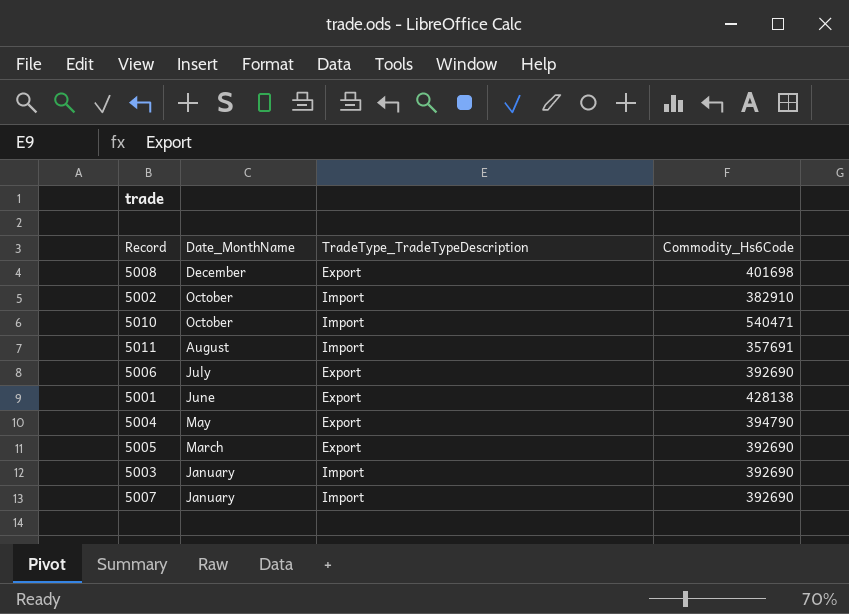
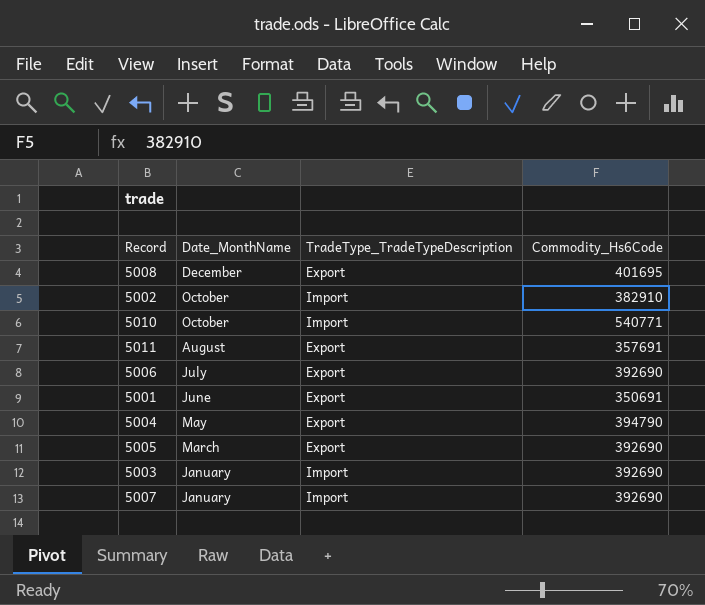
5008 | Commodity_Hs6Code: 401698 -> 401695
5010 | Commodity_Hs6Code: 540471 -> 540771
5011 | TradeType_TradeTypeDescription: Import -> Export
5001 | Commodity_Hs6Code: 428138 -> 350691

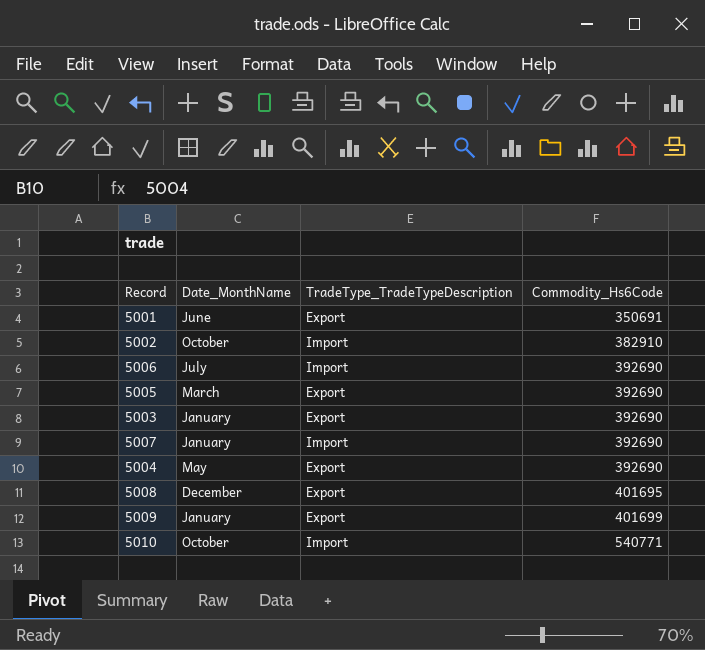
row order: Date_MonthName descending -> Commodity_Hs6Code ascending
row 5011: August | Export | 357691 -> none
5006 | TradeType_TradeTypeDescription: Export -> Import
5003 | TradeType_TradeTypeDescription: Import -> Export
5004 | Commodity_Hs6Code: 394790 -> 392690
row 5009: none -> January | Export | 401699

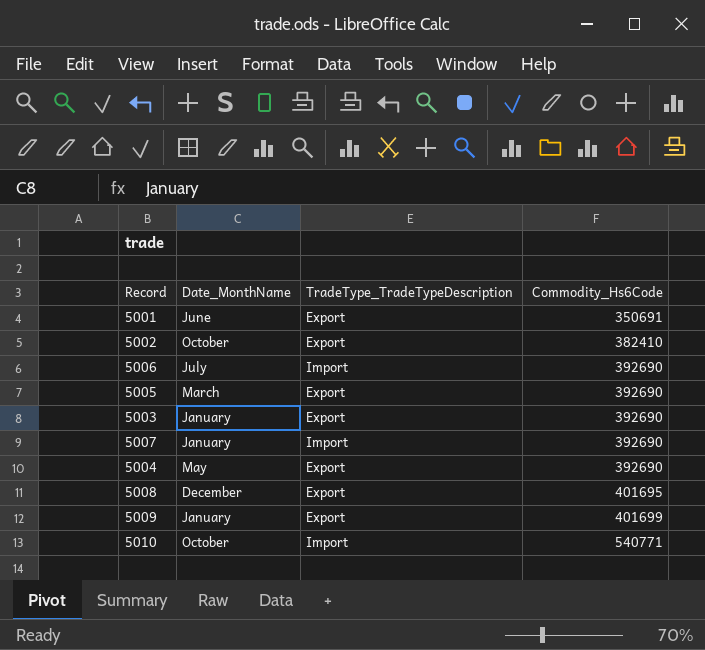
5002 | TradeType_TradeTypeDescription: Import -> Export
5002 | Commodity_Hs6Code: 382910 -> 382410

